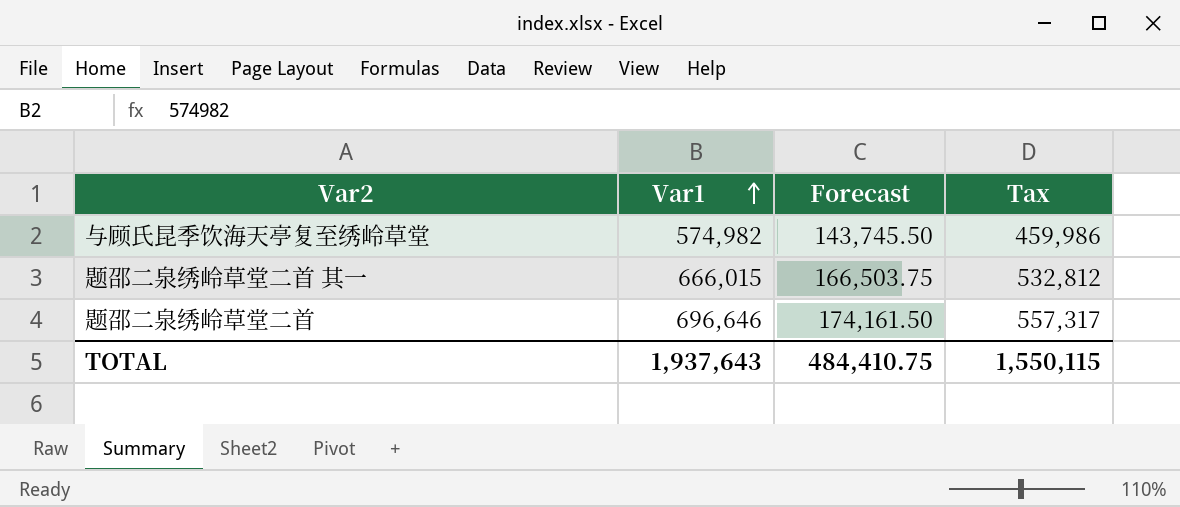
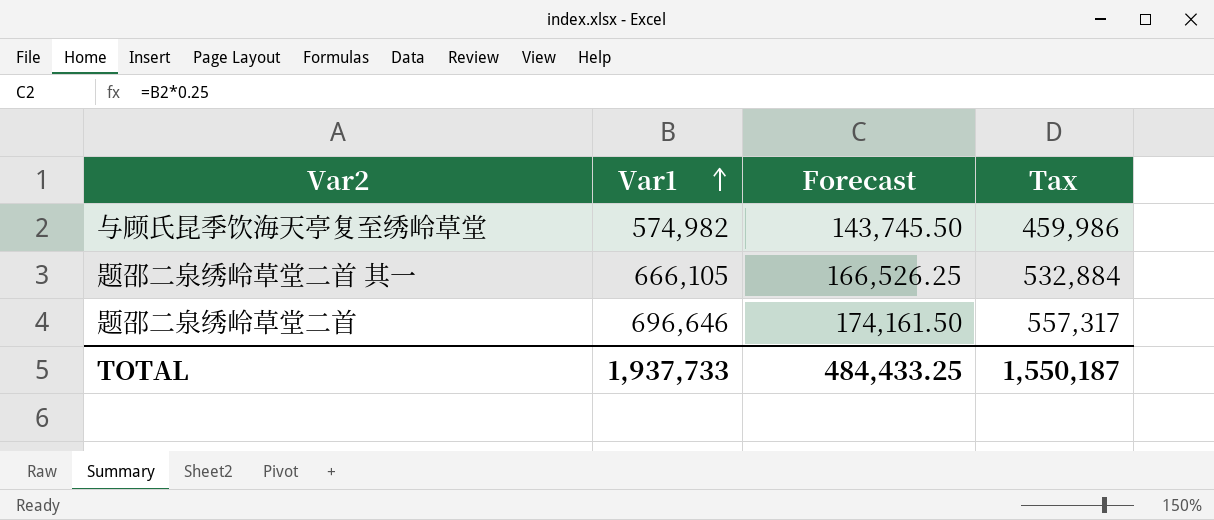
题邵二泉绣岭草堂二首 其一 | Var1: 666,015 -> 666,105
题邵二泉绣岭草堂二首 其一 | Forecast: 166,503.75 -> 166,526.25
题邵二泉绣岭草堂二首 其一 | Tax: 532,812 -> 532,884
TOTAL | Var1: 1,937,643 -> 1,937,733
TOTAL | Forecast: 484,410.75 -> 484,433.25
TOTAL | Tax: 1,550,115 -> 1,550,187

